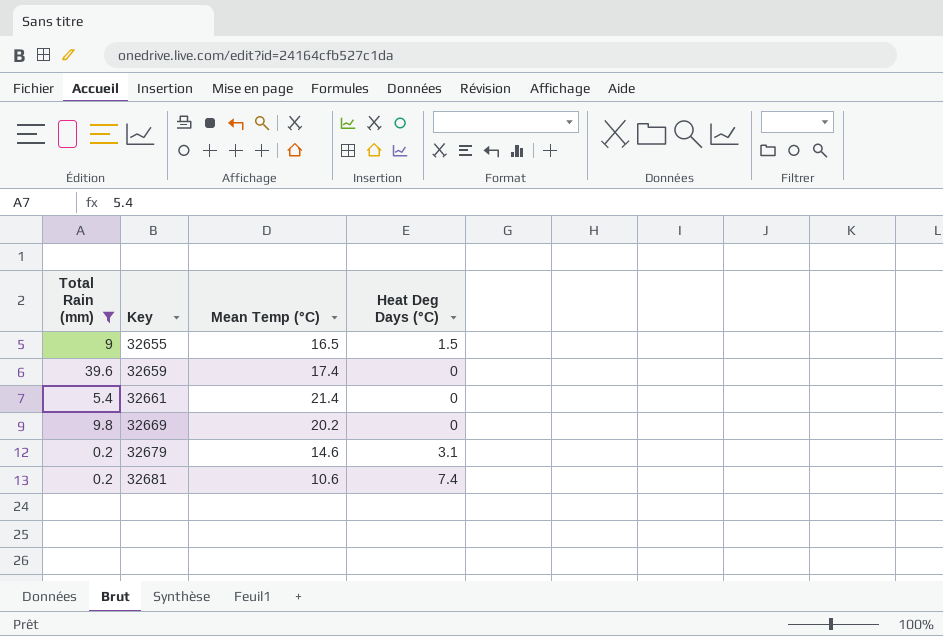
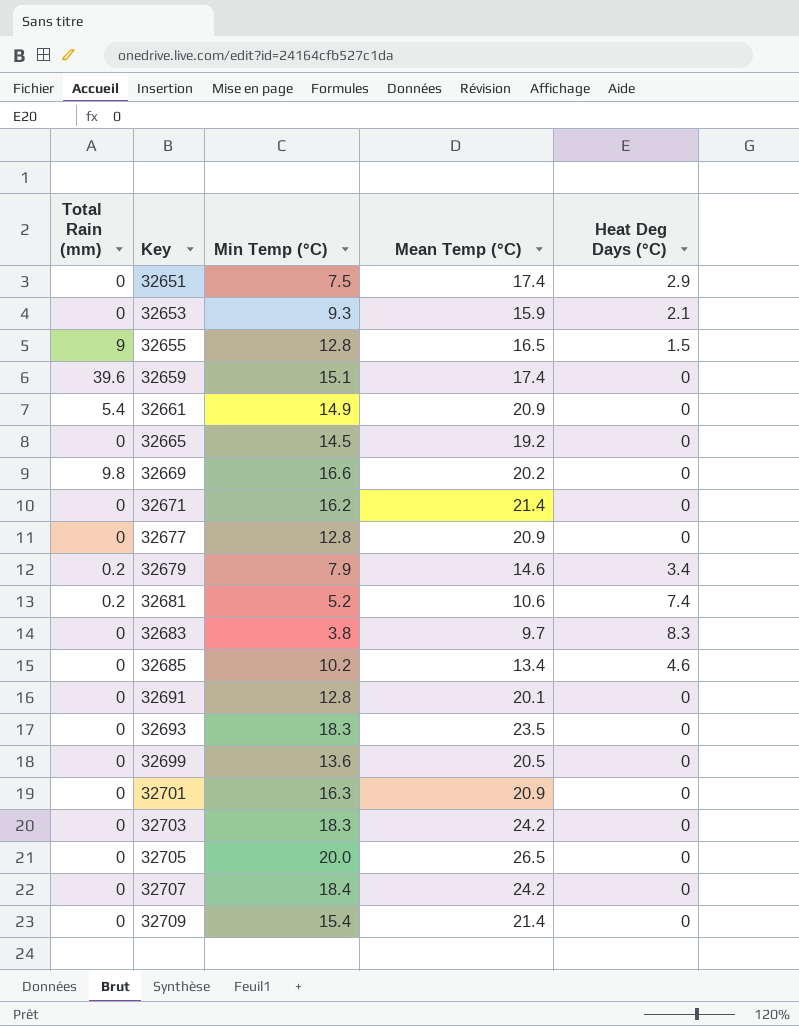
filter: Total Rain (mm) != 0 -> none
column Min Temp (°C) | position: none -> 3
32661 | Mean Temp (°C): 21.4 -> 20.9
32679 | Heat Deg Days (°C): 3.1 -> 3.4

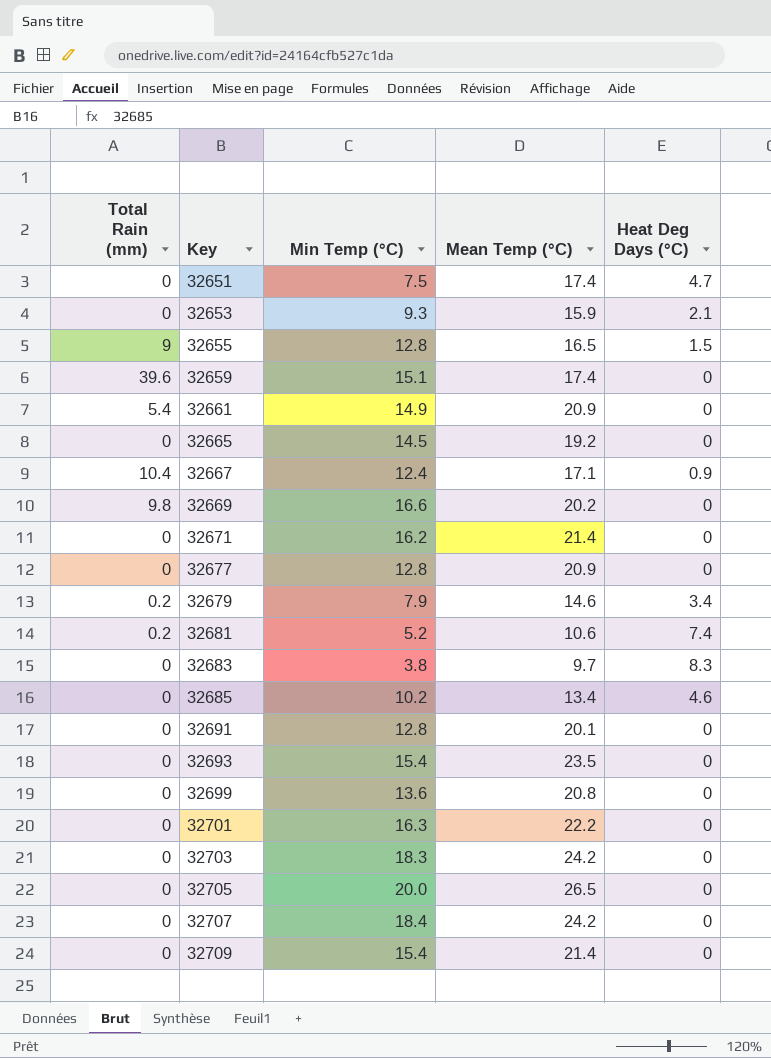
32651 | Heat Deg Days (°C): 2.9 -> 4.7
row 32667: none -> 10.4 | 12.4 | 17.1 | 0.9
32693 | Min Temp (°C): 18.3 -> 15.4
32699 | Mean Temp (°C): 20.5 -> 20.8
32701 | Mean Temp (°C): 20.9 -> 22.2

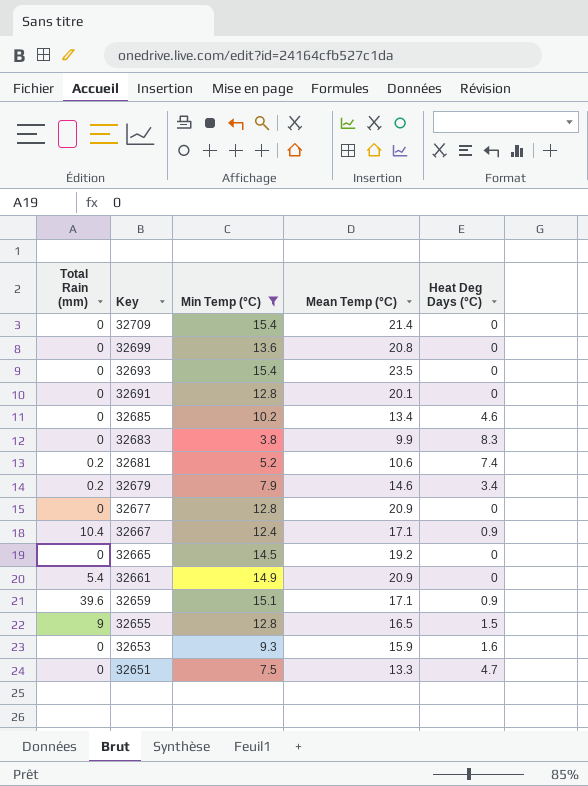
filter: none -> Min Temp (°C) <= 15.4
row order: Key ascending -> Key descending
32683 | Mean Temp (°C): 9.7 -> 9.9
32659 | Mean Temp (°C): 17.4 -> 17.1
32659 | Heat Deg Days (°C): 0 -> 0.9
32653 | Heat Deg Days (°C): 2.1 -> 1.6
32651 | Mean Temp (°C): 17.4 -> 13.3

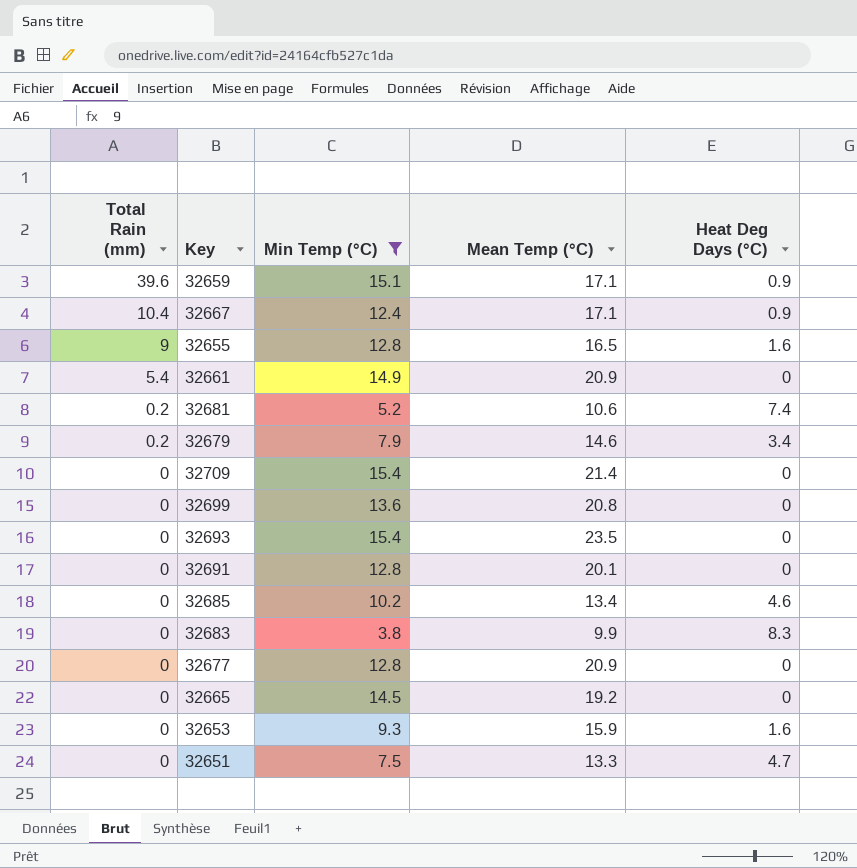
row order: Key descending -> Total Rain (mm) descending
32655 | Heat Deg Days (°C): 1.5 -> 1.6

